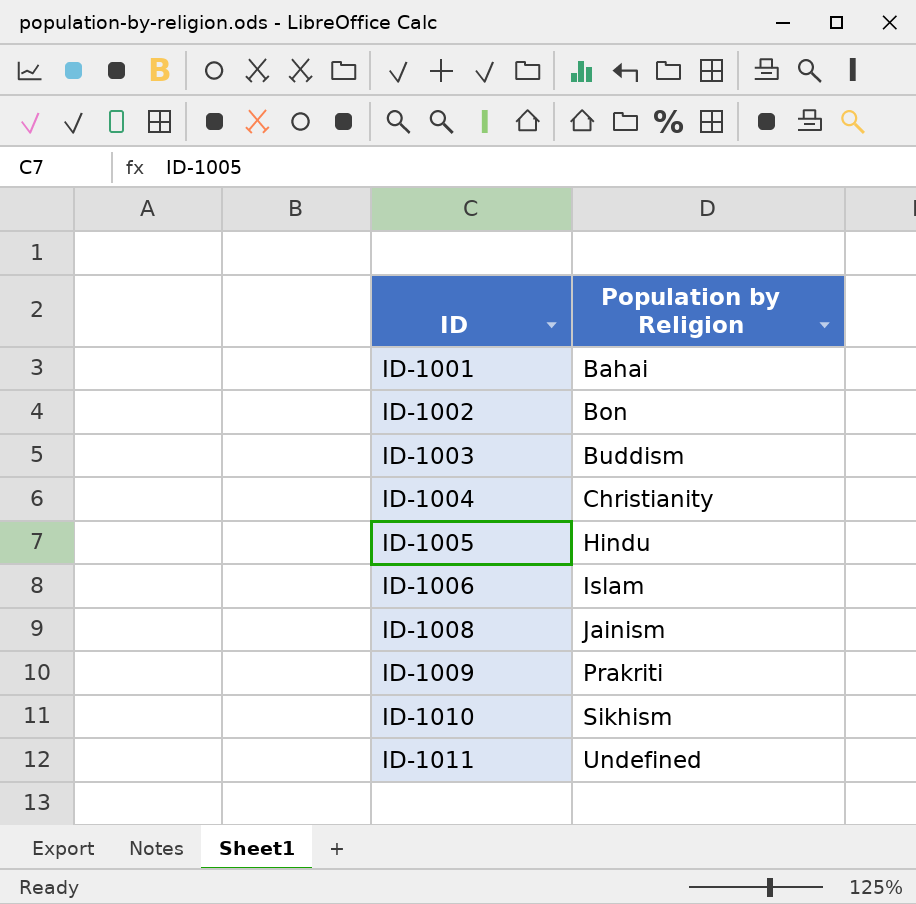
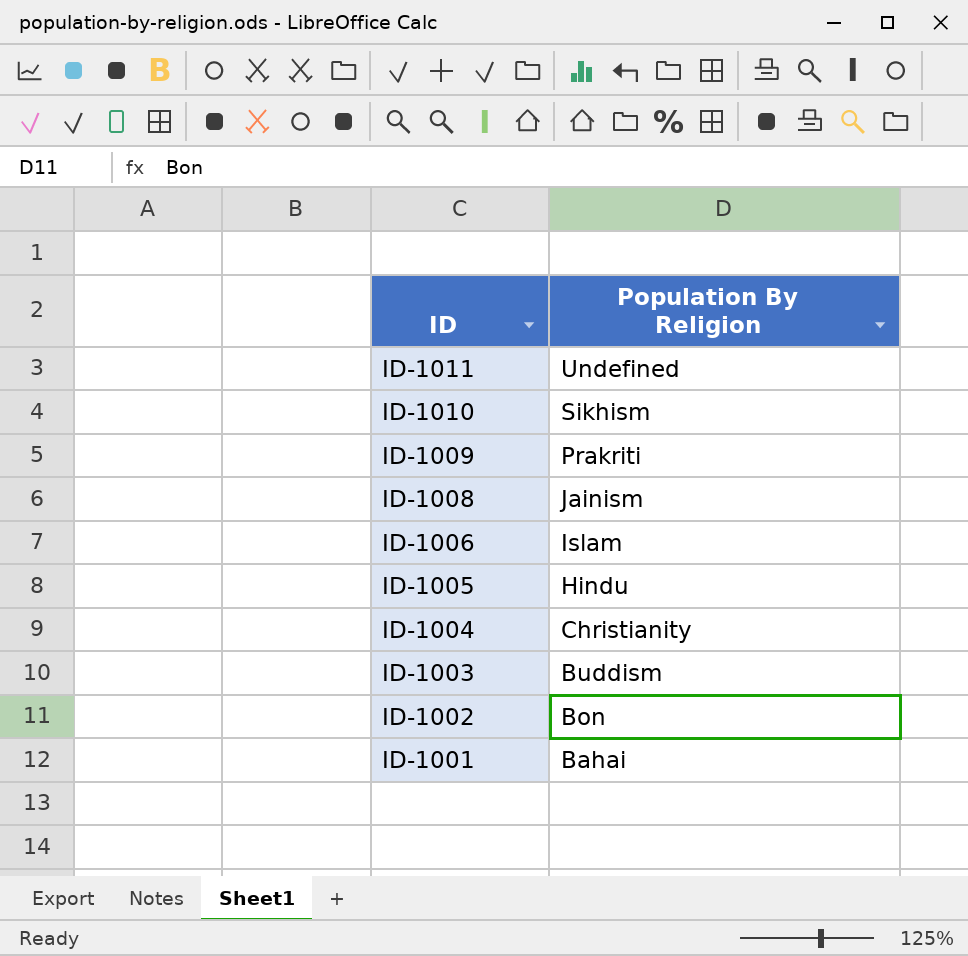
row order: ID ascending -> ID descending
column name: Population by Religion -> Population By Religion

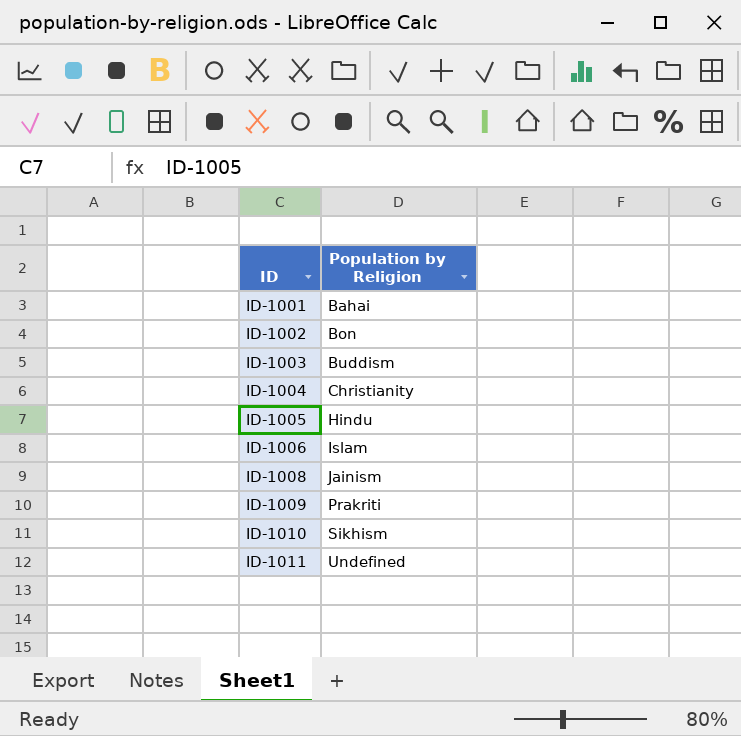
row order: ID descending -> ID ascending
column name: Population By Religion -> Population by Religion

